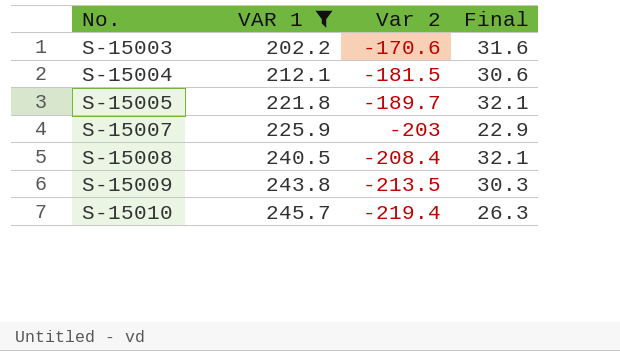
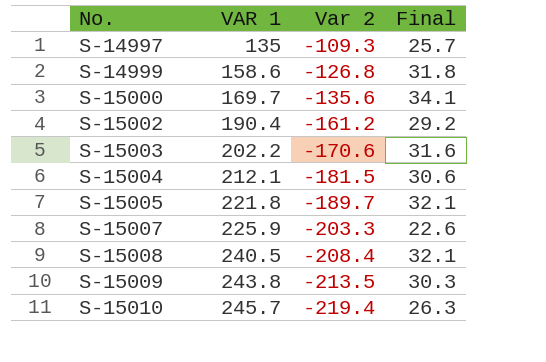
filter: VAR 1 >= 202.2 -> none
S-15007 | Var 2: -203 -> -203.3
S-15007 | Final: 22.9 -> 22.6

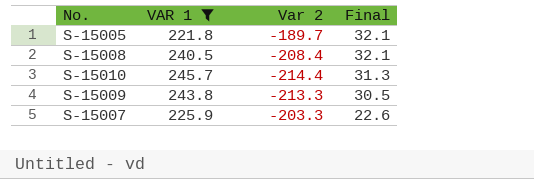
filter: none -> VAR 1 >= 221.8
row order: No. ascending -> Final descending
S-15010 | Var 2: -219.4 -> -214.4
S-15010 | Final: 26.3 -> 31.3
S-15009 | Var 2: -213.5 -> -213.3
S-15009 | Final: 30.3 -> 30.5

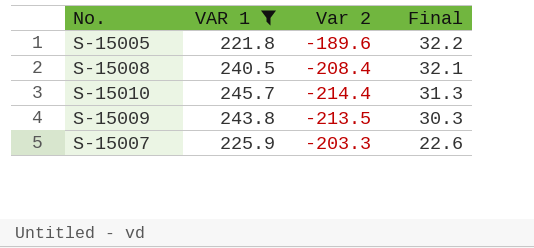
S-15005 | Var 2: -189.7 -> -189.6
S-15005 | Final: 32.1 -> 32.2
S-15009 | Var 2: -213.3 -> -213.5
S-15009 | Final: 30.5 -> 30.3

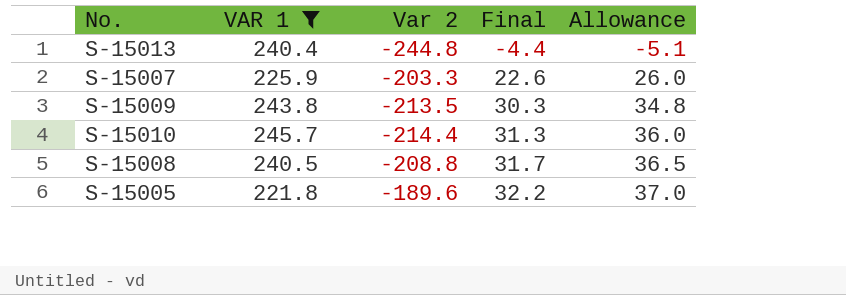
row order: Final descending -> Final ascending
column Allowance | formula: none -> [Final] * 1.15
row S-15013: none -> 240.4 | -244.8 | -4.4 | -5.1
S-15008 | Var 2: -208.4 -> -208.8
S-15008 | Final: 32.1 -> 31.7

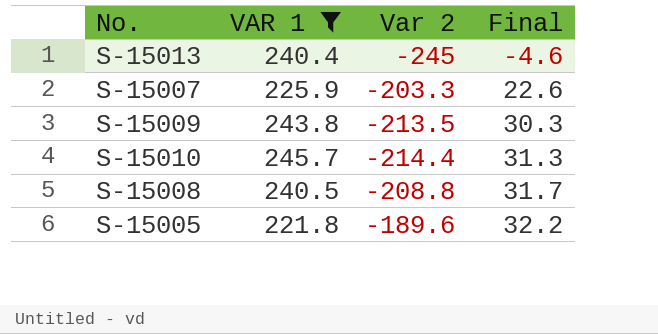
column Allowance | formula: [Final] * 1.15 -> none
S-15013 | Var 2: -244.8 -> -245
S-15013 | Final: -4.4 -> -4.6

